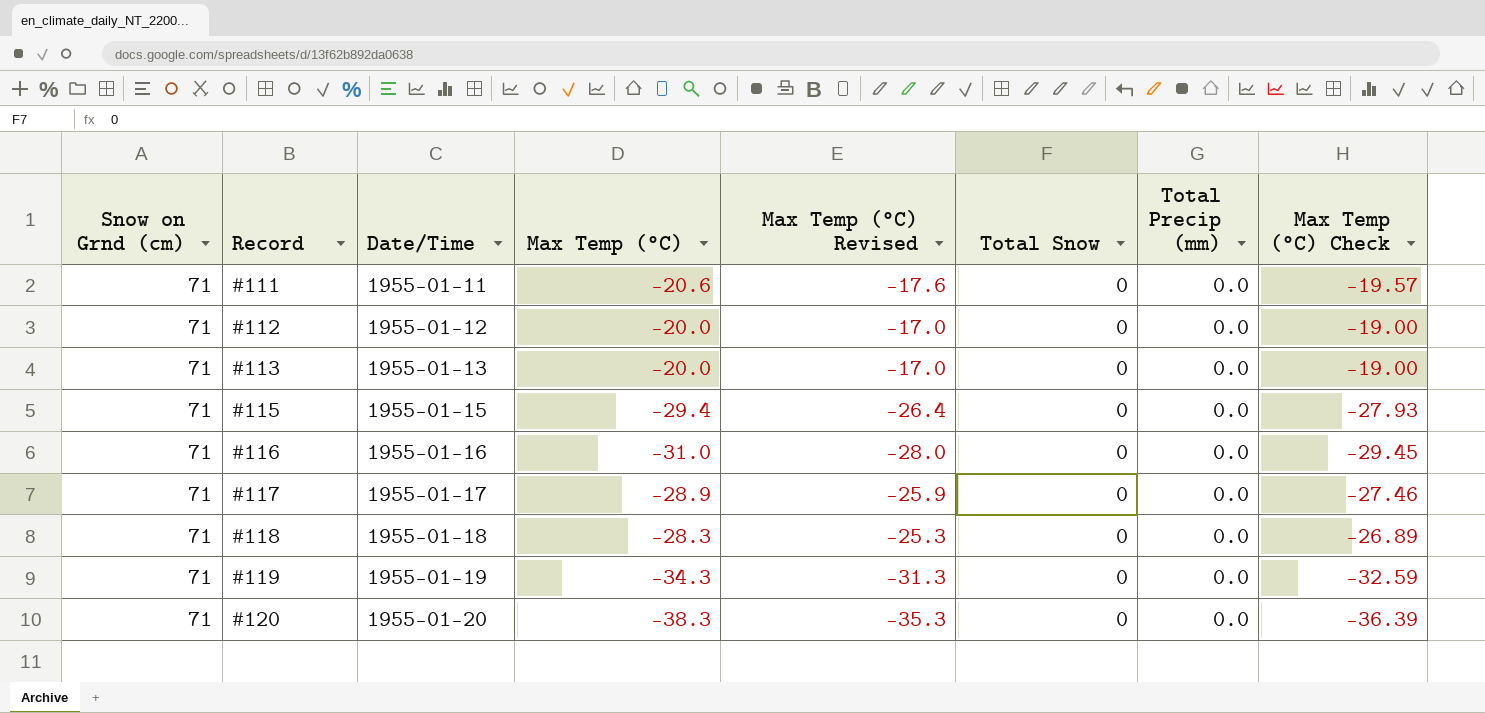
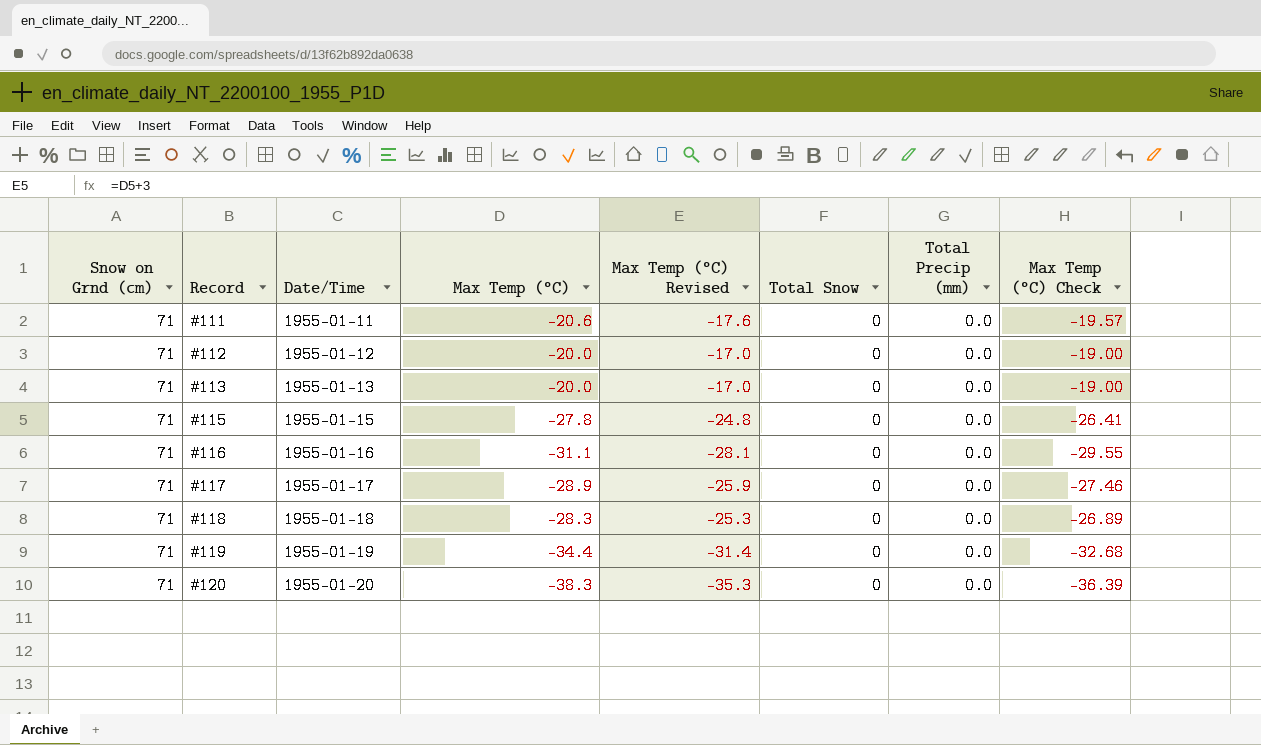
#115 | Max Temp (°C): -29.4 -> -27.8
#115 | Max Temp (°C) Revised: -26.4 -> -24.8
#115 | Max Temp (°C) Check: -27.93 -> -26.41
#116 | Max Temp (°C): -31.0 -> -31.1
#116 | Max Temp (°C) Revised: -28.0 -> -28.1
#116 | Max Temp (°C) Check: -29.45 -> -29.55
#119 | Max Temp (°C): -34.3 -> -34.4
#119 | Max Temp (°C) Revised: -31.3 -> -31.4
#119 | Max Temp (°C) Check: -32.59 -> -32.68

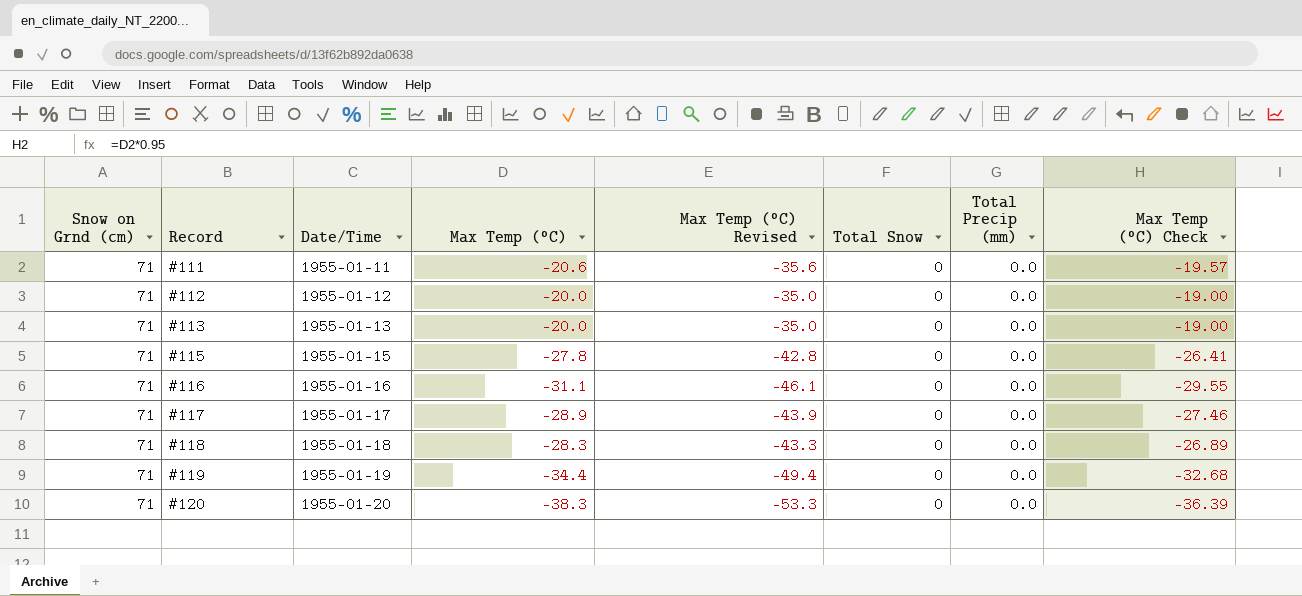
column Max Temp (°C) Revised | formula: [Max Temp (°C)] + 3 -> [Max Temp (°C)] - 15

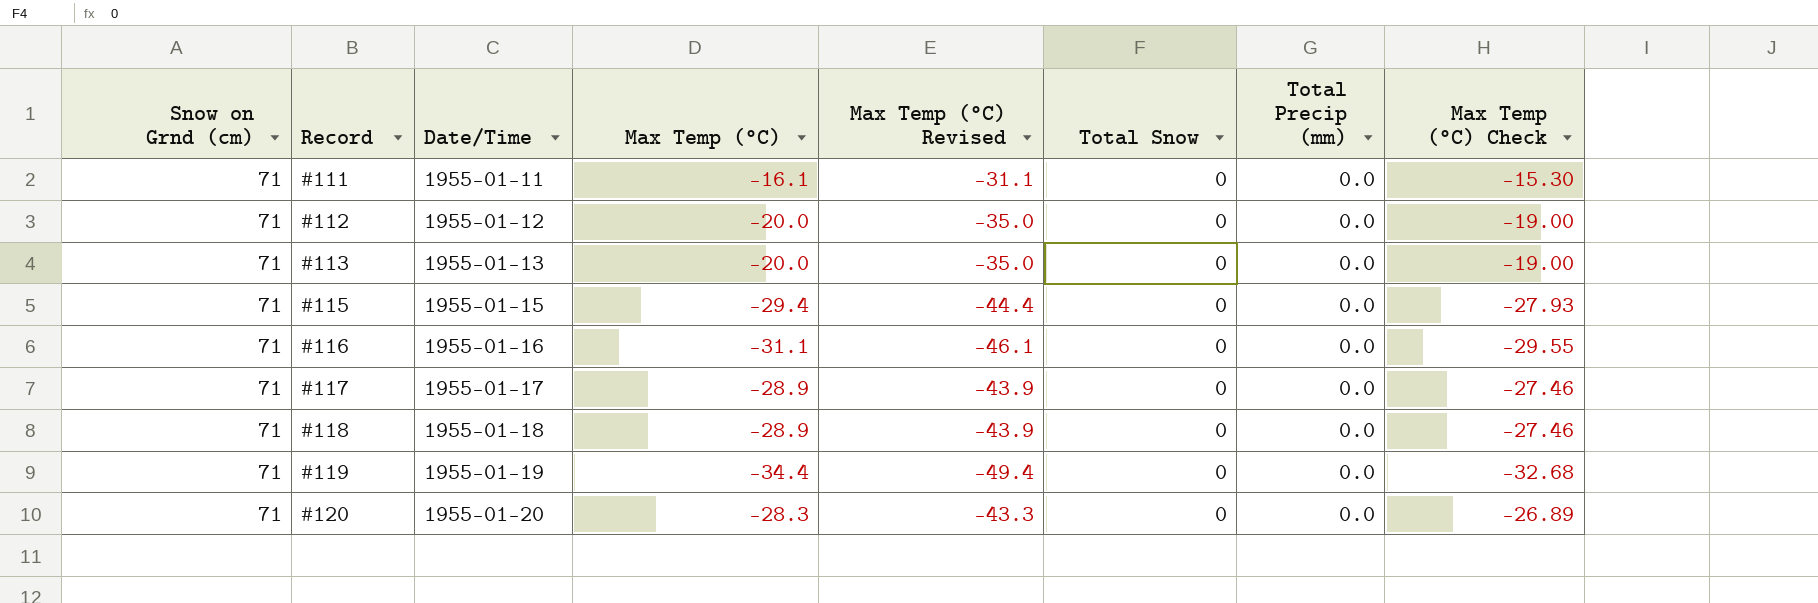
#111 | Max Temp (°C): -20.6 -> -16.1
#111 | Max Temp (°C) Revised: -35.6 -> -31.1
#111 | Max Temp (°C) Check: -19.57 -> -15.30
#115 | Max Temp (°C): -27.8 -> -29.4
#115 | Max Temp (°C) Revised: -42.8 -> -44.4
#115 | Max Temp (°C) Check: -26.41 -> -27.93
#118 | Max Temp (°C): -28.3 -> -28.9
#118 | Max Temp (°C) Revised: -43.3 -> -43.9
#118 | Max Temp (°C) Check: -26.89 -> -27.46
#120 | Max Temp (°C): -38.3 -> -28.3
#120 | Max Temp (°C) Revised: -53.3 -> -43.3
#120 | Max Temp (°C) Check: -36.39 -> -26.89

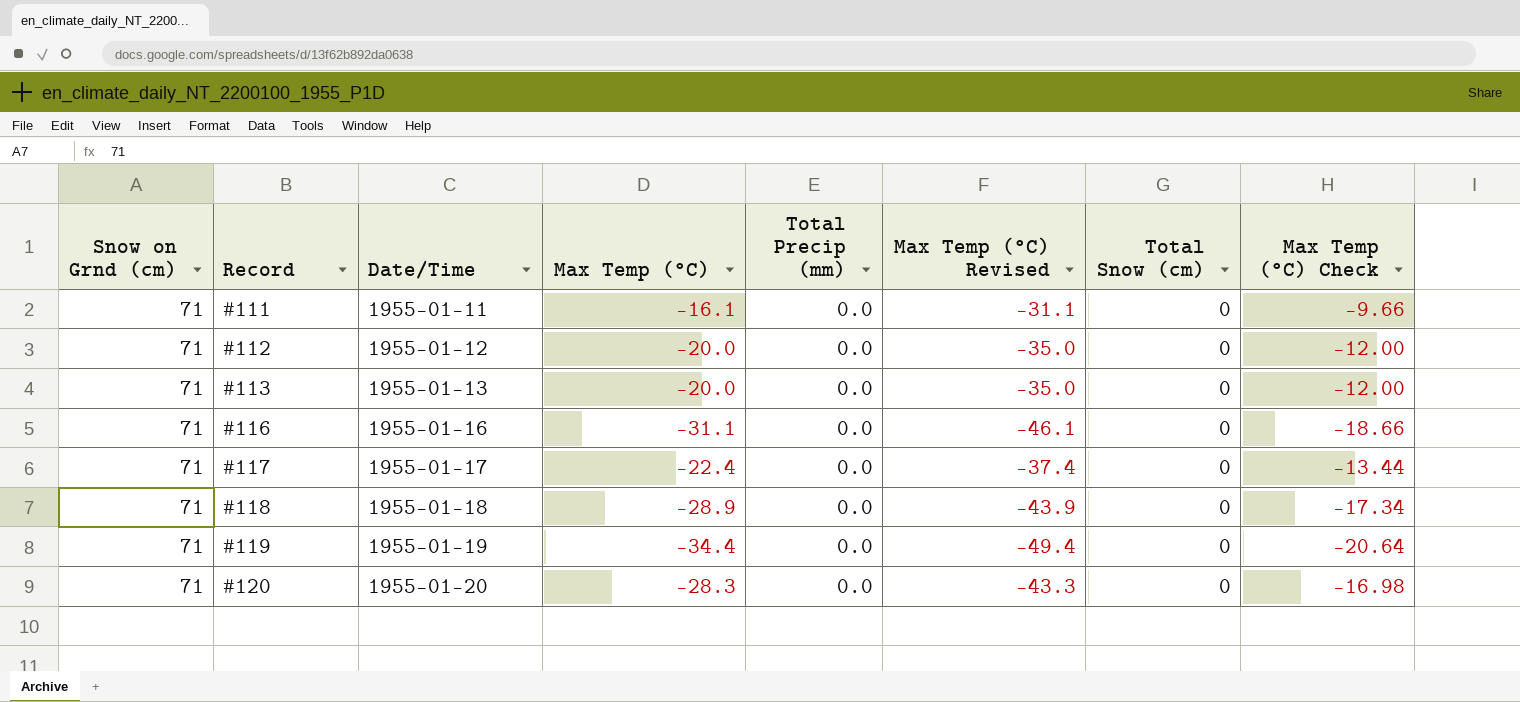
column Total Precip (mm) | position: 7 -> 5
column name: Total Snow -> Total Snow (cm)
column Max Temp (°C) Check | formula: [Max Temp (°C)] * 0.95 -> [Max Temp (°C)] * 0.6
row #115: 71 | 1955-01-15 | -29.4 | -44.4 | 0 | 0.0 | -27.93 -> none
#117 | Max Temp (°C): -28.9 -> -22.4
#117 | Max Temp (°C) Revised: -43.9 -> -37.4

